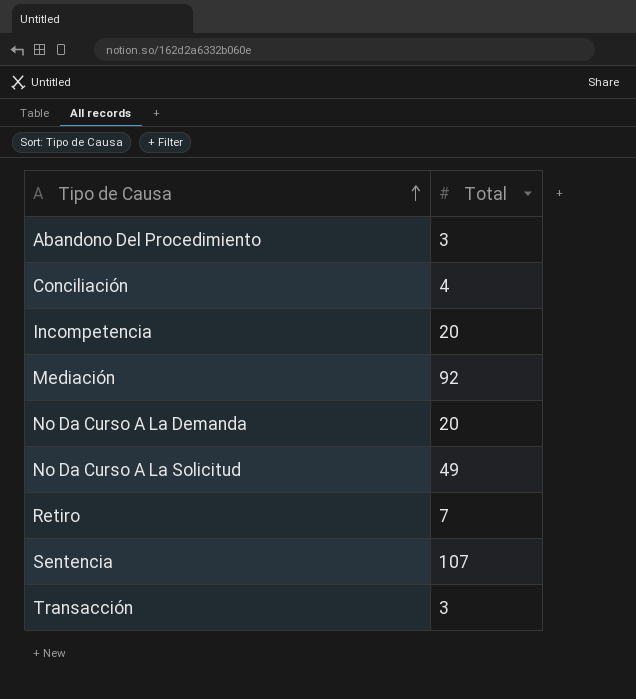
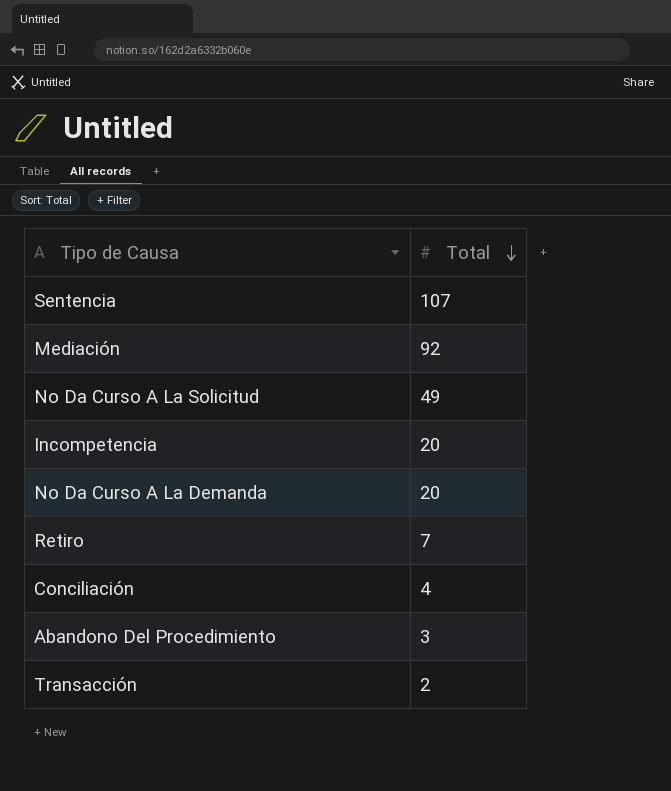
row order: Tipo de Causa ascending -> Total descending
Transacción | Total: 3 -> 2

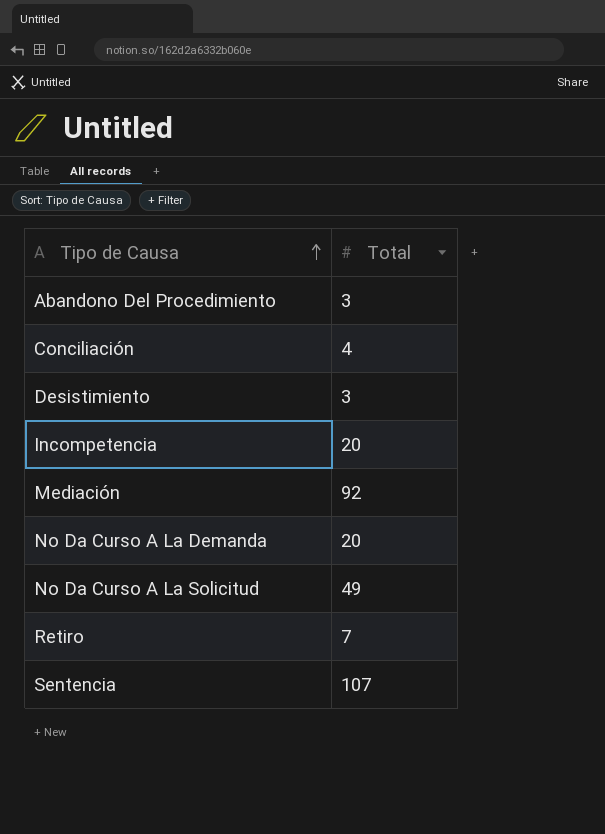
row order: Total descending -> Tipo de Causa ascending
row Transacción: 2 -> none
row Desistimiento: none -> 3

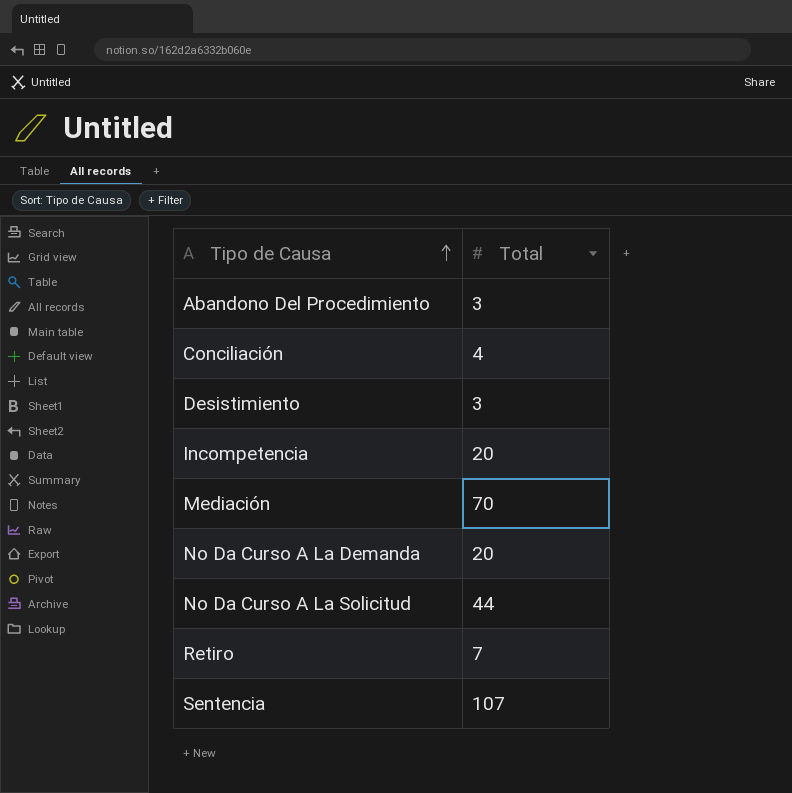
Mediación | Total: 92 -> 70
No Da Curso A La Solicitud | Total: 49 -> 44

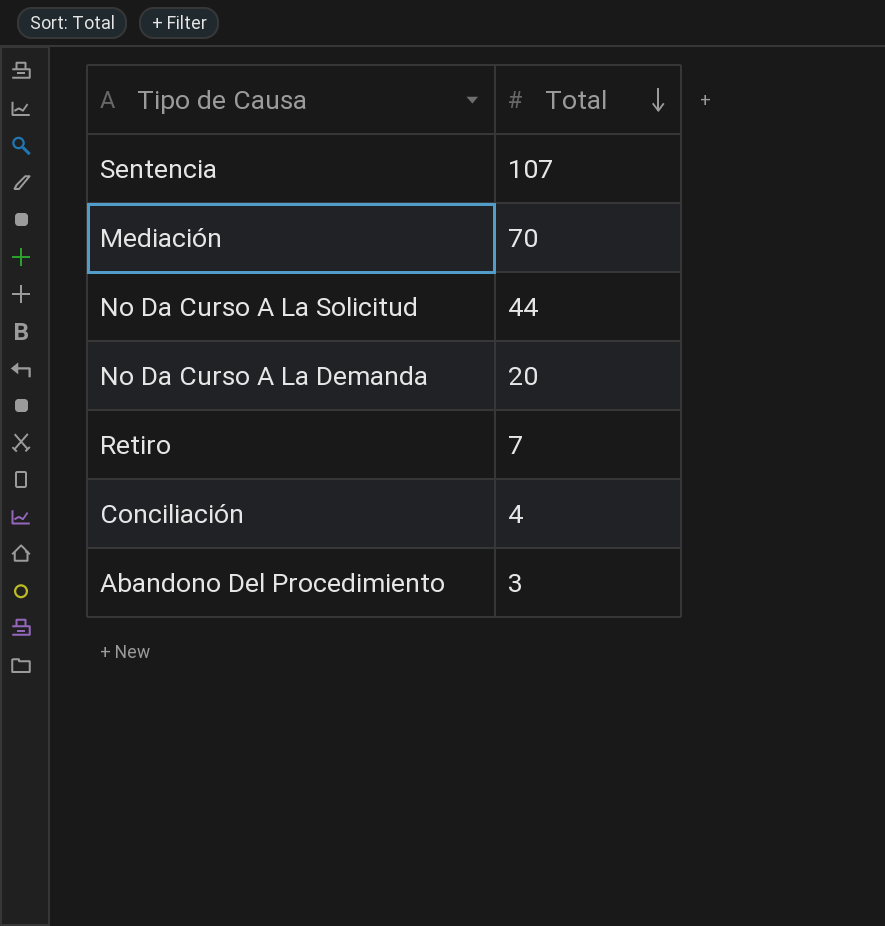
row order: Tipo de Causa ascending -> Total descending
row Desistimiento: 3 -> none
row Incompetencia: 20 -> none

